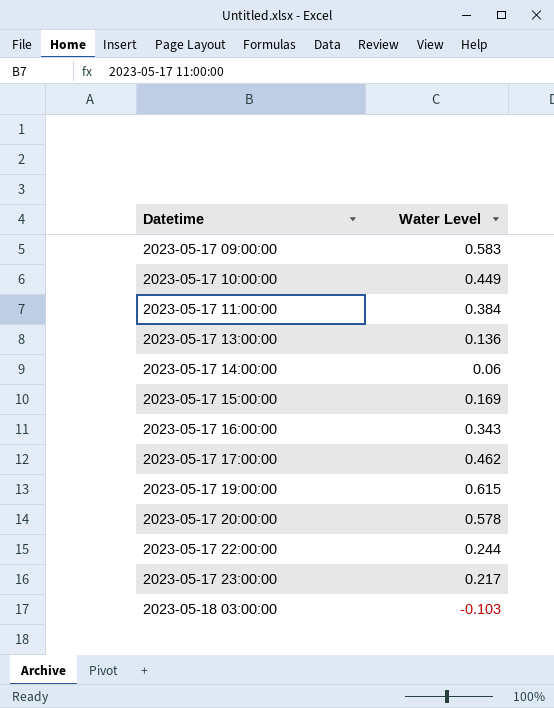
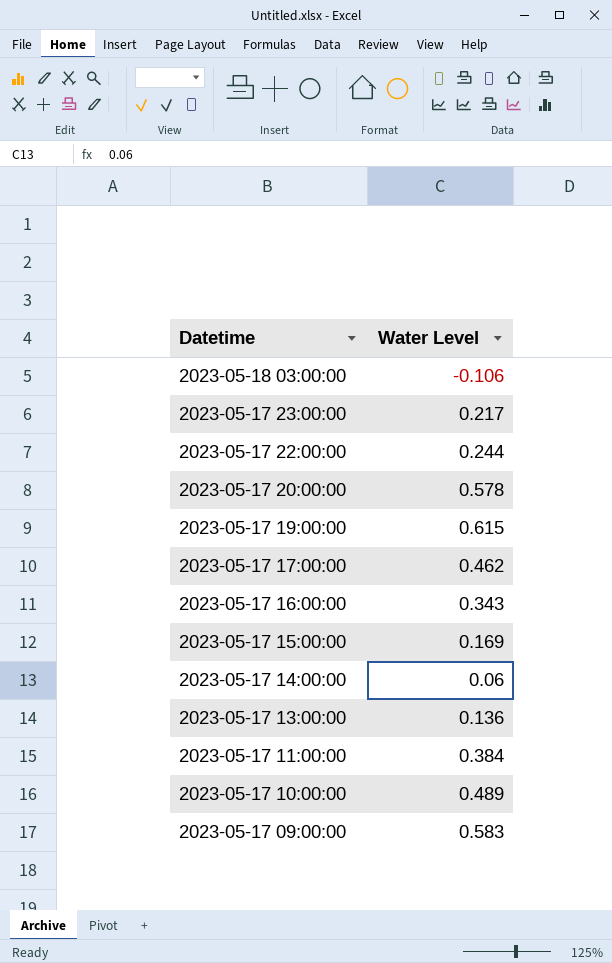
row order: Datetime ascending -> Datetime descending
2023-05-18 03:00:00 | Water Level: -0.103 -> -0.106
2023-05-17 10:00:00 | Water Level: 0.449 -> 0.489

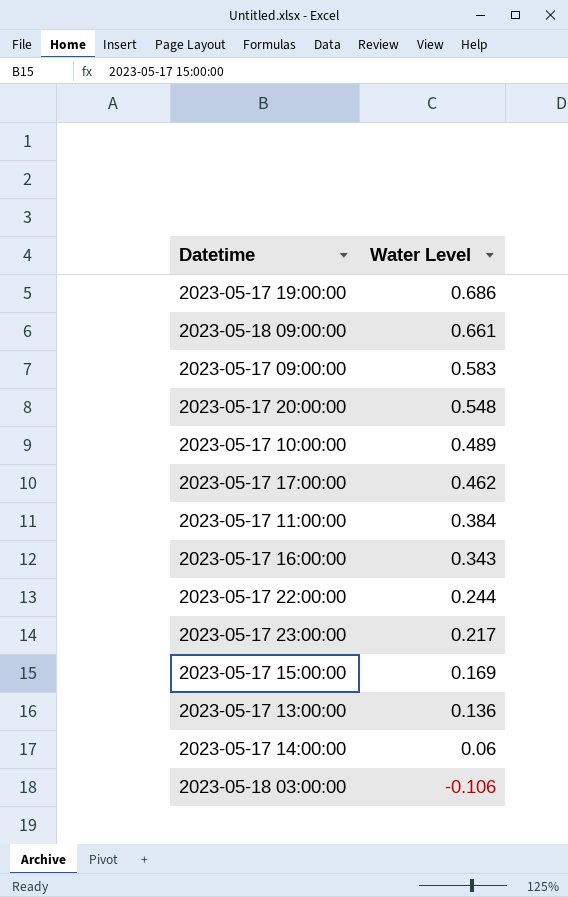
row order: Datetime descending -> Water Level descending
2023-05-17 19:00:00 | Water Level: 0.615 -> 0.686
row 2023-05-18 09:00:00: none -> 0.661
2023-05-17 20:00:00 | Water Level: 0.578 -> 0.548

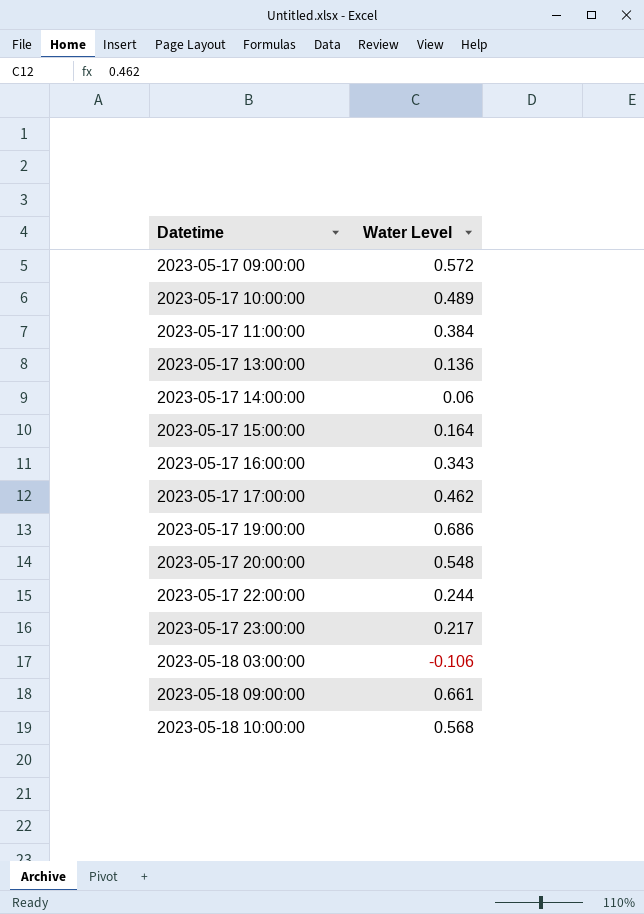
row order: Water Level descending -> Datetime ascending
2023-05-17 09:00:00 | Water Level: 0.583 -> 0.572
2023-05-17 15:00:00 | Water Level: 0.169 -> 0.164
row 2023-05-18 10:00:00: none -> 0.568

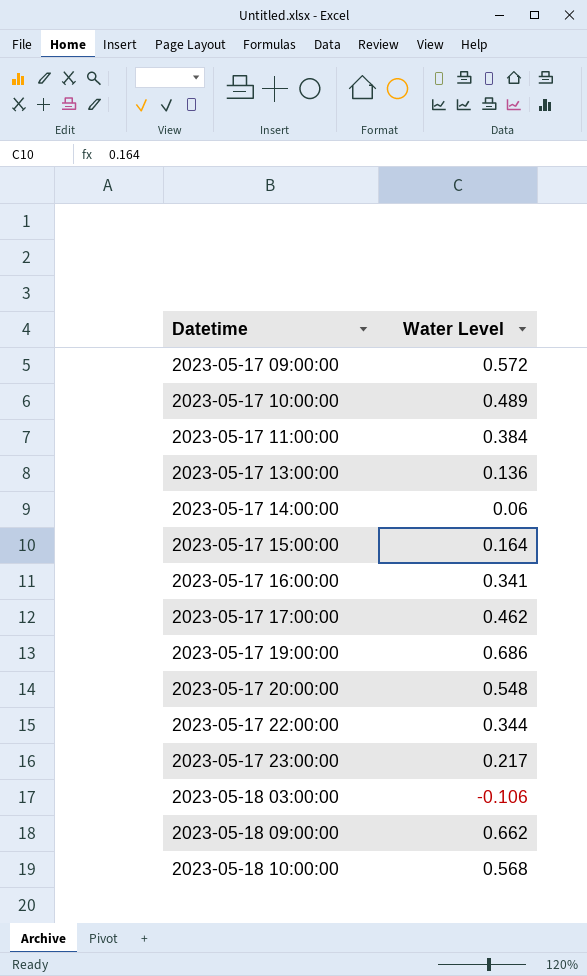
2023-05-17 16:00:00 | Water Level: 0.343 -> 0.341
2023-05-17 22:00:00 | Water Level: 0.244 -> 0.344
2023-05-18 09:00:00 | Water Level: 0.661 -> 0.662

